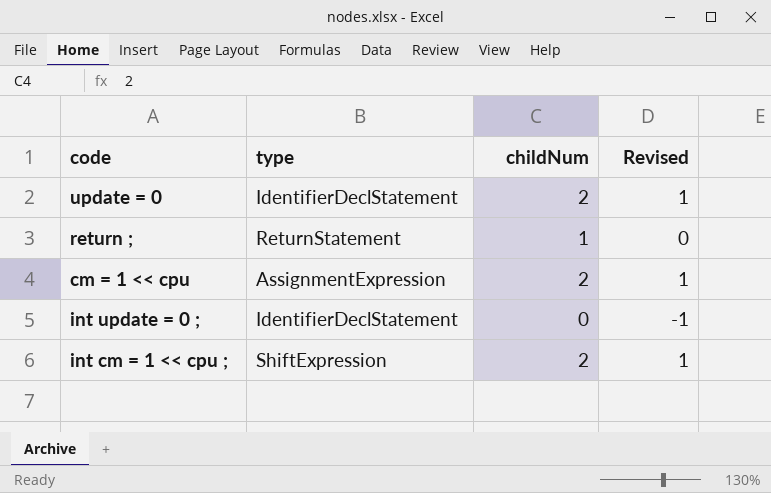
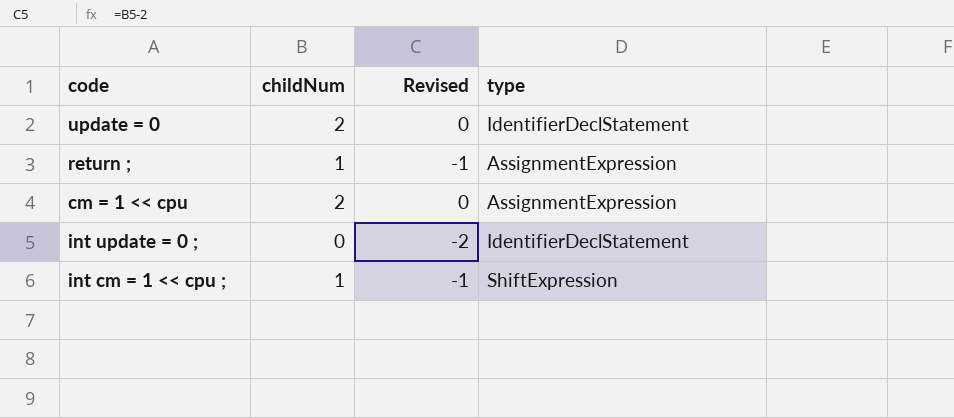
column Revised | formula: [childNum] - 1 -> [childNum] - 2
column type | position: 2 -> 4
return ; | type: ReturnStatement -> AssignmentExpression
int cm = 1 << cpu ; | childNum: 2 -> 1

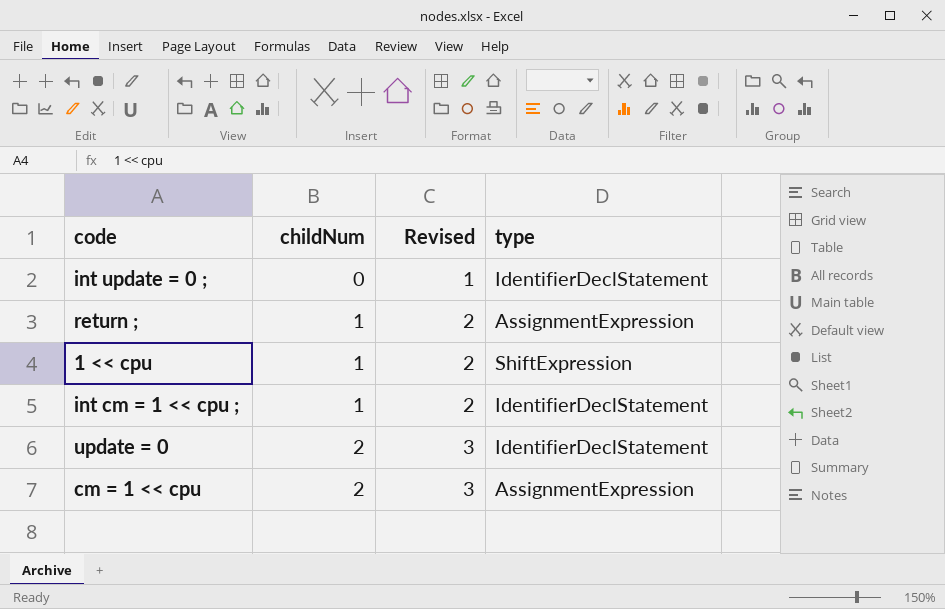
row order: none -> childNum ascending
column Revised | formula: [childNum] - 2 -> [childNum] + 1
row 1 << cpu: none -> 1 | 2 | ShiftExpression
int cm = 1 << cpu ; | type: ShiftExpression -> IdentifierDeclStatement

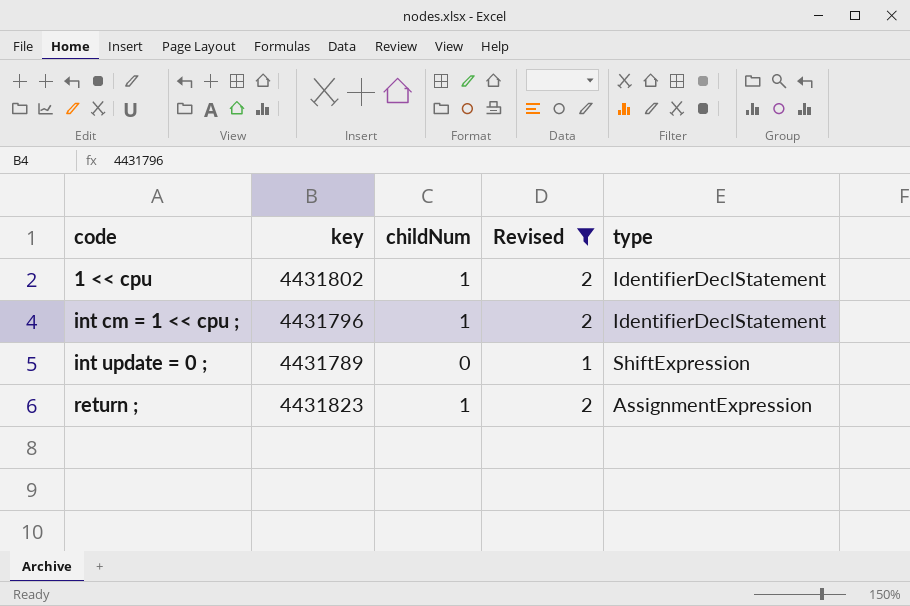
filter: none -> Revised != 3
row order: childNum ascending -> code ascending
column key | position: none -> 2
1 << cpu | type: ShiftExpression -> IdentifierDeclStatement
int update = 0 ; | type: IdentifierDeclStatement -> ShiftExpression

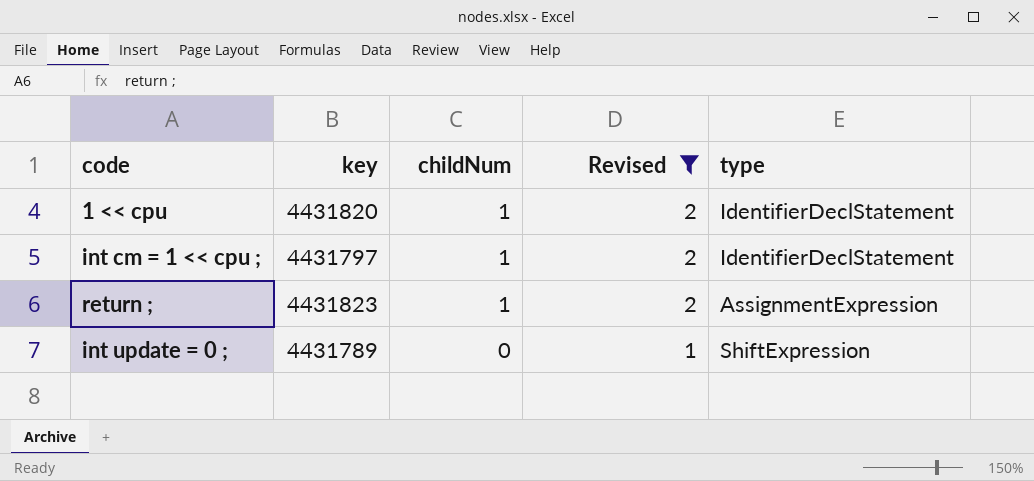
row order: code ascending -> childNum descending
1 << cpu | key: 4431802 -> 4431820
int cm = 1 << cpu ; | key: 4431796 -> 4431797

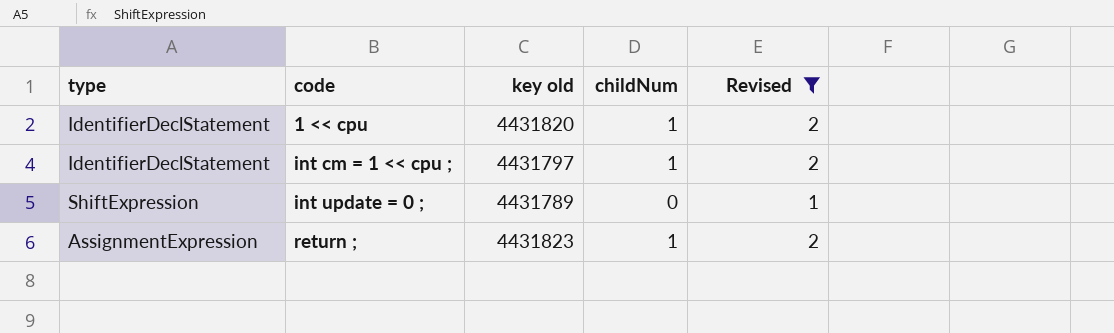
row order: childNum descending -> code ascending
column type | position: 5 -> 1
column name: key -> key old

